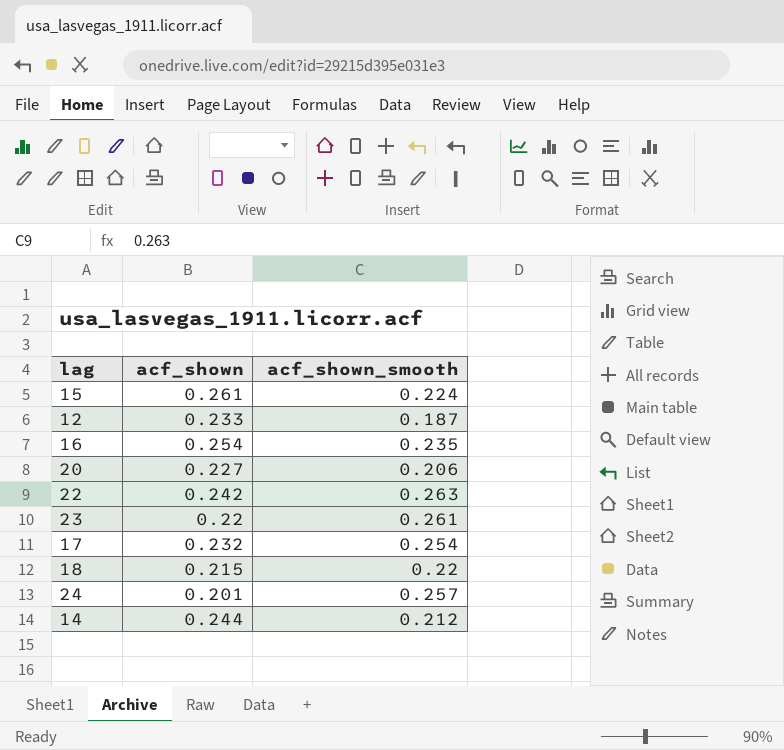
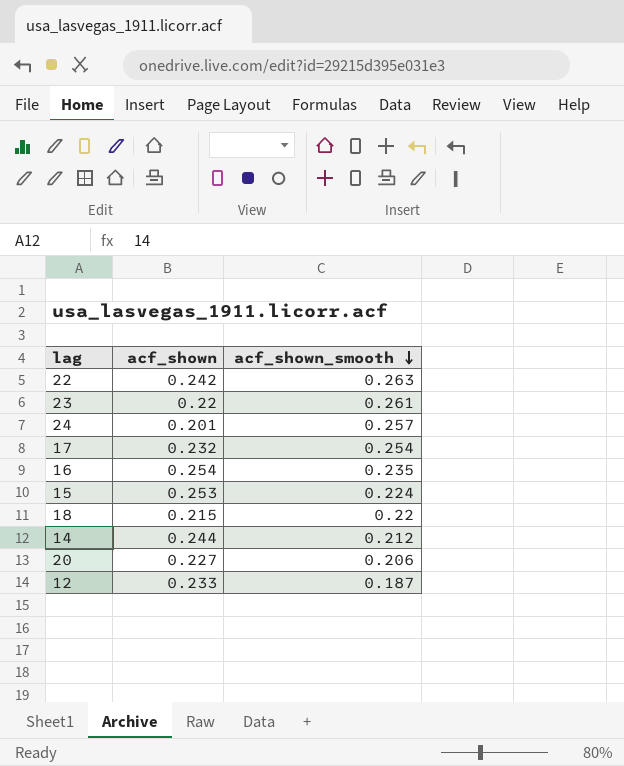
row order: none -> acf_shown_smooth descending
15 | acf_shown: 0.261 -> 0.253

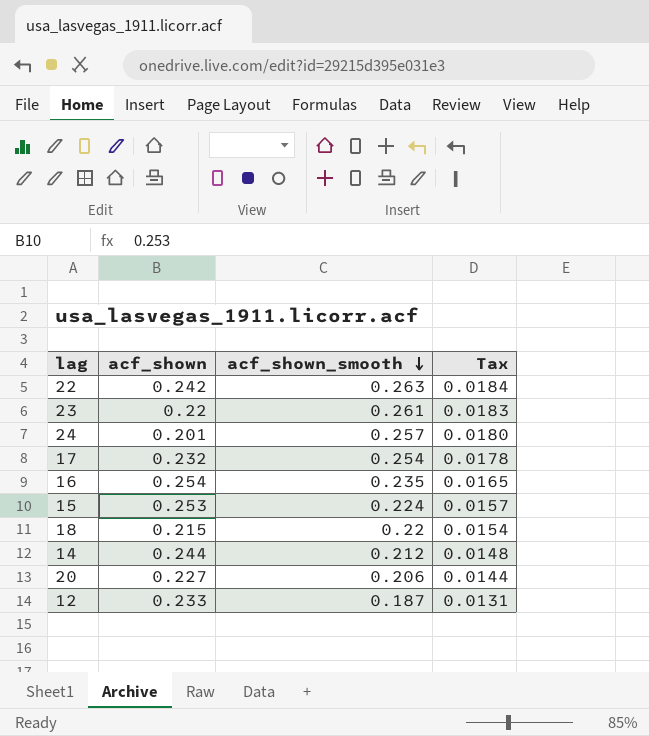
column Tax | formula: none -> [acf_shown_smooth] * 0.07

